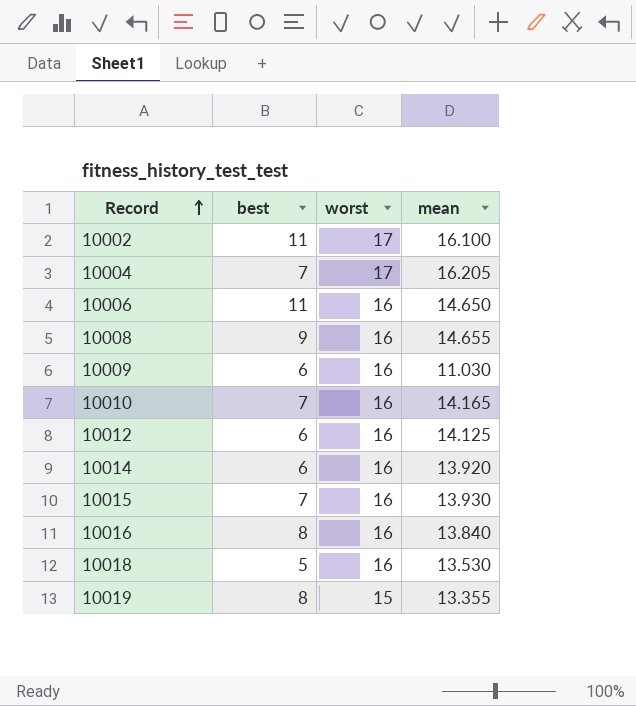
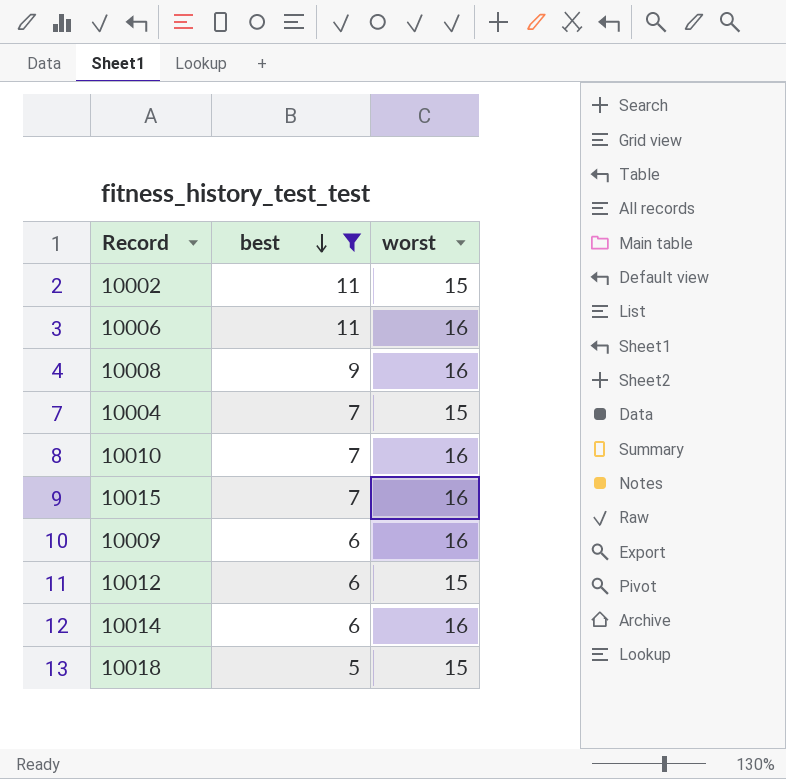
filter: none -> best != 8
row order: Record ascending -> best descending
column mean | position: 4 -> none
10002 | worst: 17 -> 15
10004 | worst: 17 -> 15
10012 | worst: 16 -> 15
10018 | worst: 16 -> 15

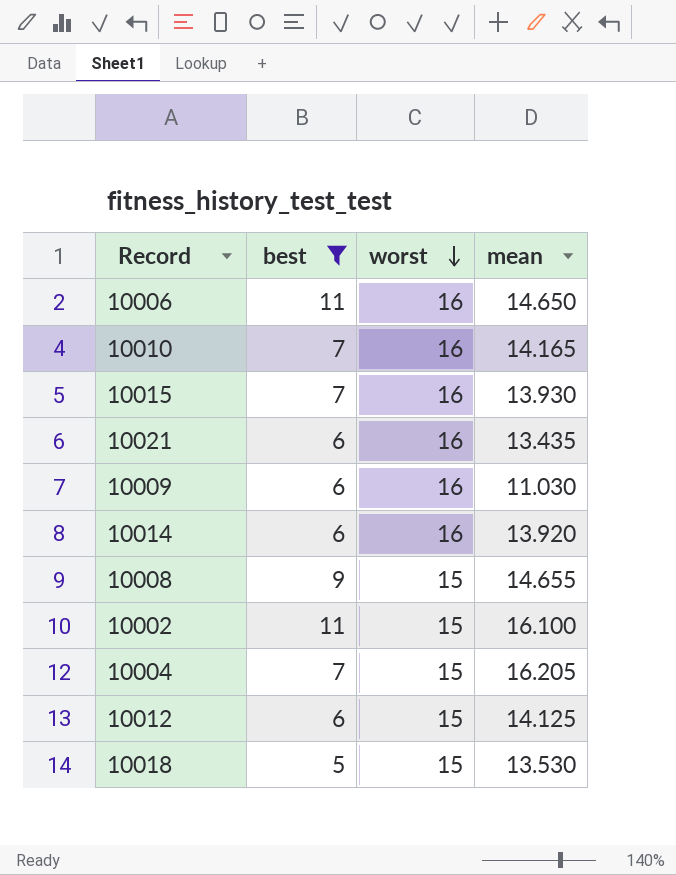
row order: best descending -> worst descending
column mean | position: none -> 4
row 10021: none -> 6 | 16 | 13.435
10008 | worst: 16 -> 15

